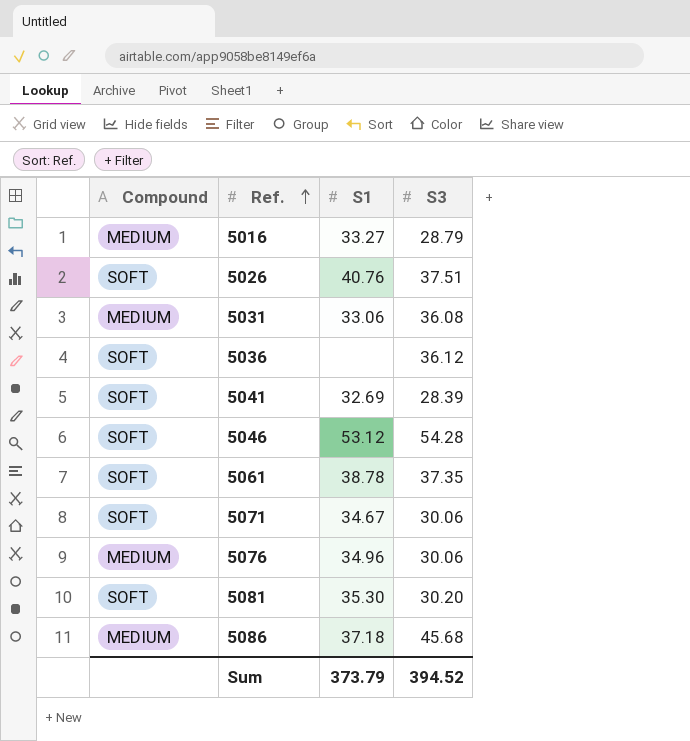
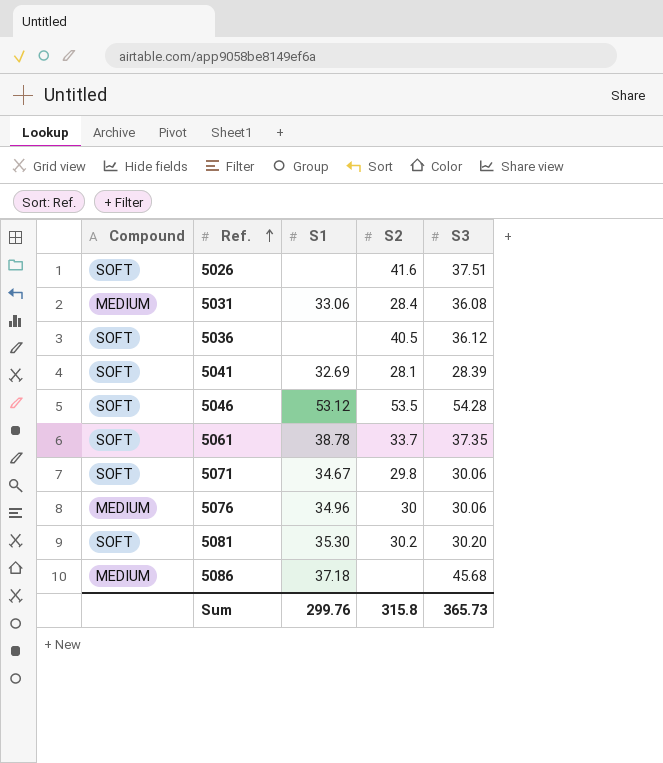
column S2 | position: none -> 4
row 5016: MEDIUM | 33.27 | 28.79 -> none
5026 | S1: 40.76 -> none
Sum | S1: 373.79 -> 299.76
Sum | S3: 394.52 -> 365.73

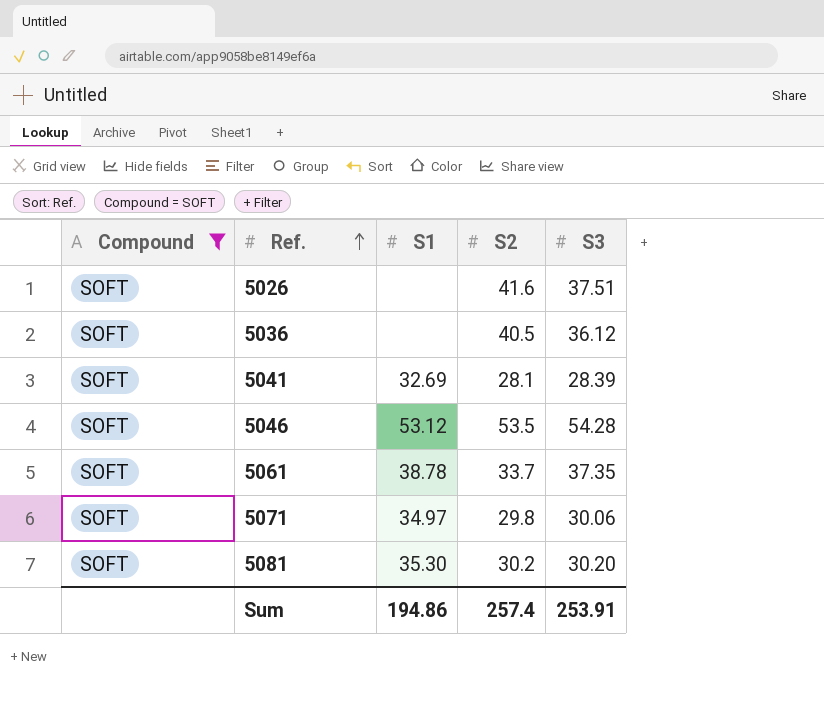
filter: none -> Compound = SOFT
5071 | S1: 34.67 -> 34.97
Sum | S1: 299.76 -> 194.86
Sum | S2: 315.8 -> 257.4
Sum | S3: 365.73 -> 253.91

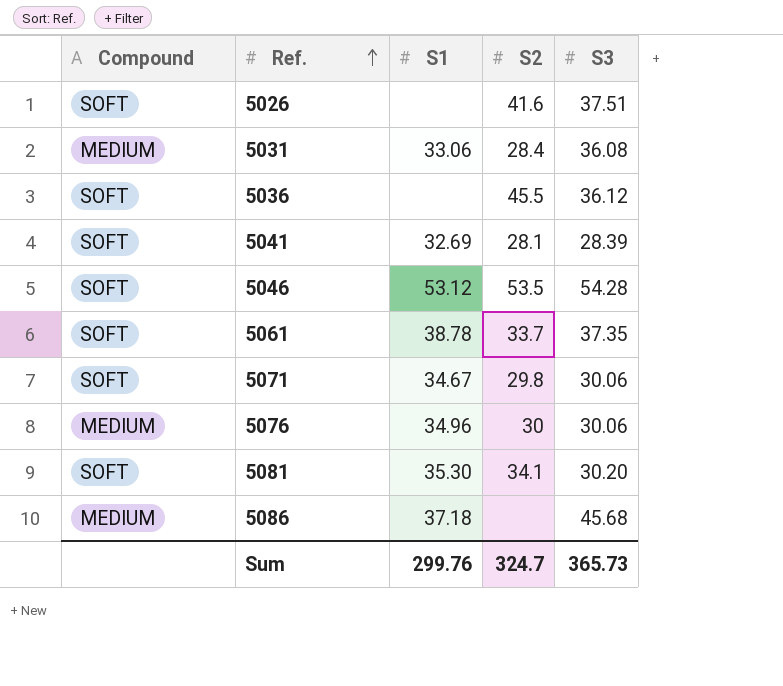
filter: Compound = SOFT -> none
5036 | S2: 40.5 -> 45.5
5071 | S1: 34.97 -> 34.67
5081 | S2: 30.2 -> 34.1
Sum | S1: 194.86 -> 299.76
Sum | S2: 257.4 -> 324.7
Sum | S3: 253.91 -> 365.73

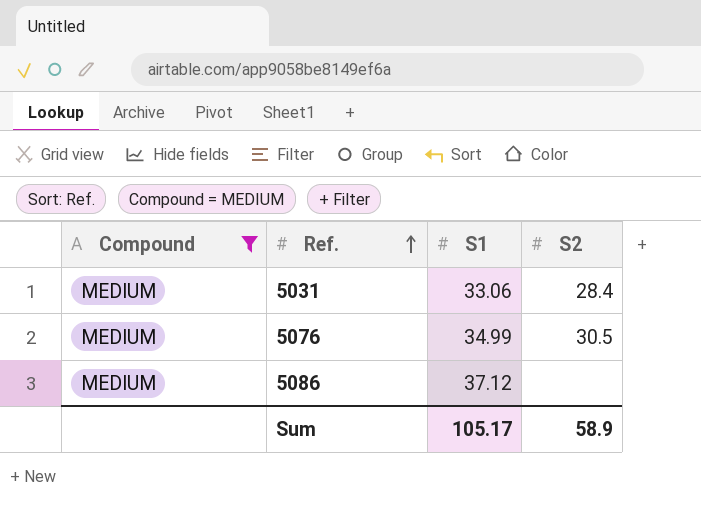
filter: none -> Compound = MEDIUM
column S3 | position: 5 -> none
5076 | S1: 34.96 -> 34.99
5076 | S2: 30 -> 30.5
5086 | S1: 37.18 -> 37.12
Sum | S1: 299.76 -> 105.17
Sum | S2: 324.7 -> 58.9

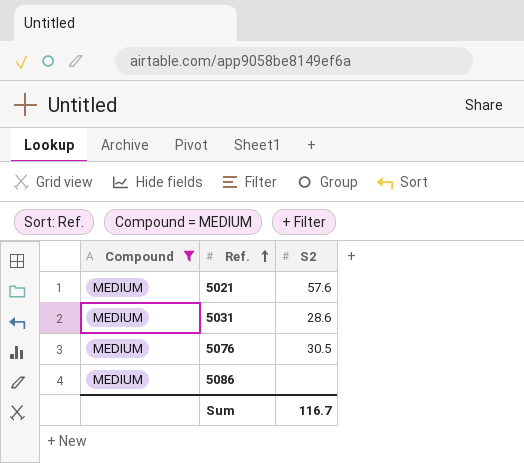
column S1 | position: 3 -> none
row 5021: none -> MEDIUM | 57.6
5031 | S2: 28.4 -> 28.6
Sum | S2: 58.9 -> 116.7

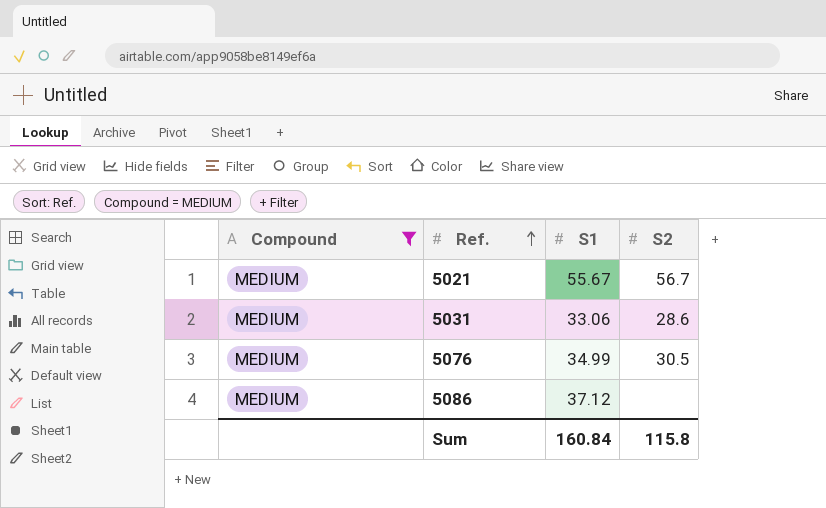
column S1 | position: none -> 3
5021 | S2: 57.6 -> 56.7
Sum | S2: 116.7 -> 115.8

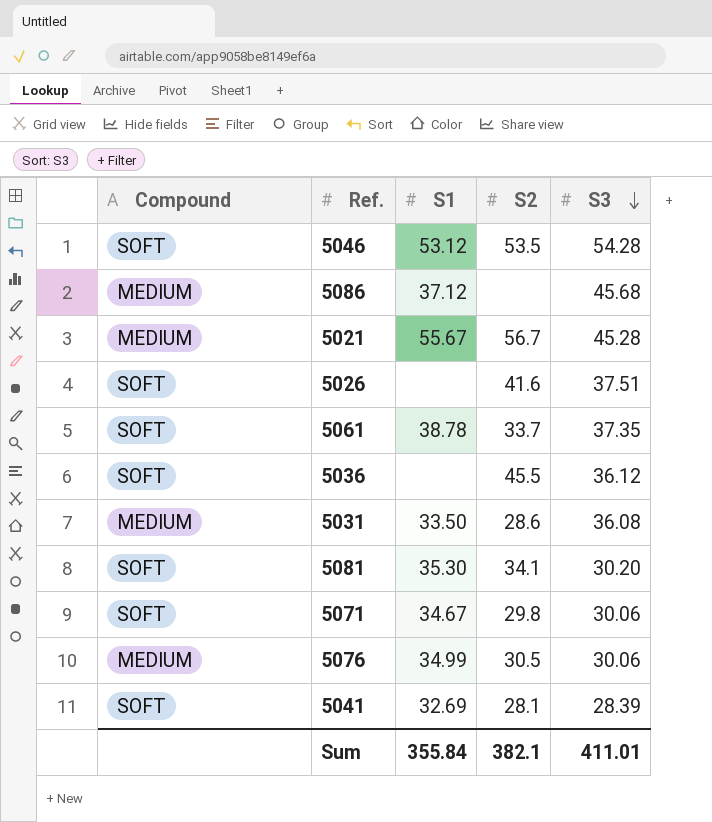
filter: Compound = MEDIUM -> none
row order: Ref. ascending -> S3 descending
column S3 | position: none -> 5
5031 | S1: 33.06 -> 33.50
Sum | S1: 160.84 -> 355.84
Sum | S2: 115.8 -> 382.1

